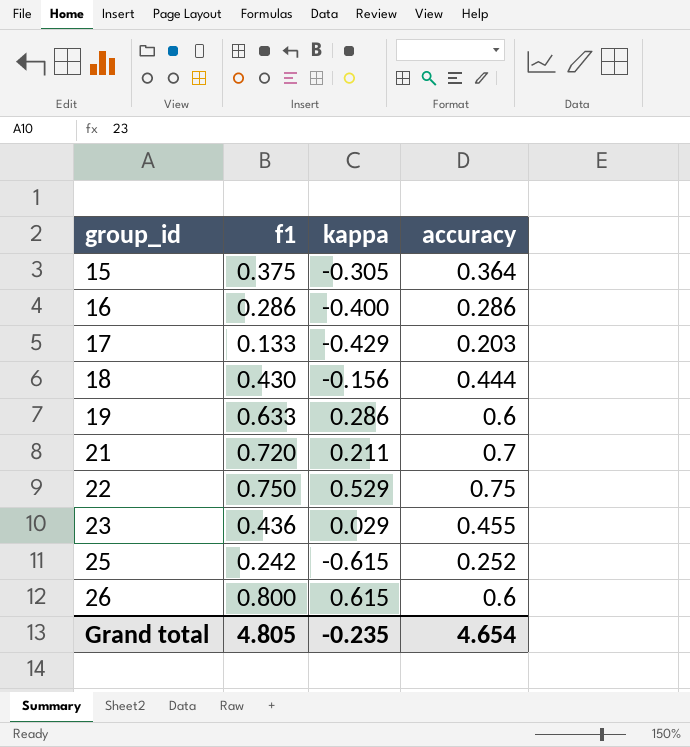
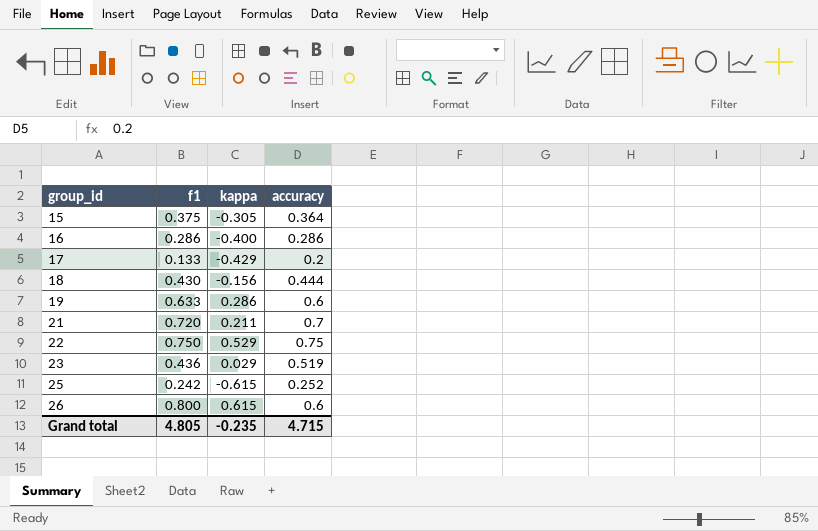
17 | accuracy: 0.203 -> 0.2
23 | accuracy: 0.455 -> 0.519
Grand total | accuracy: 4.654 -> 4.715

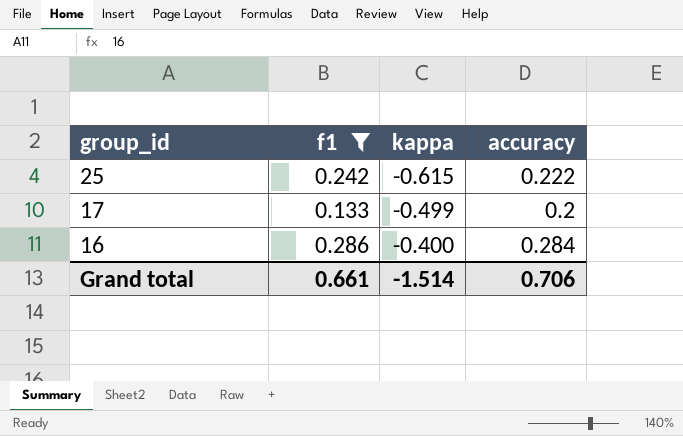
filter: none -> f1 <= 0.286
row order: group_id ascending -> group_id descending
25 | accuracy: 0.252 -> 0.222
17 | kappa: -0.429 -> -0.499
16 | accuracy: 0.286 -> 0.284
Grand total | f1: 4.805 -> 0.661
Grand total | kappa: -0.235 -> -1.514
Grand total | accuracy: 4.715 -> 0.706

